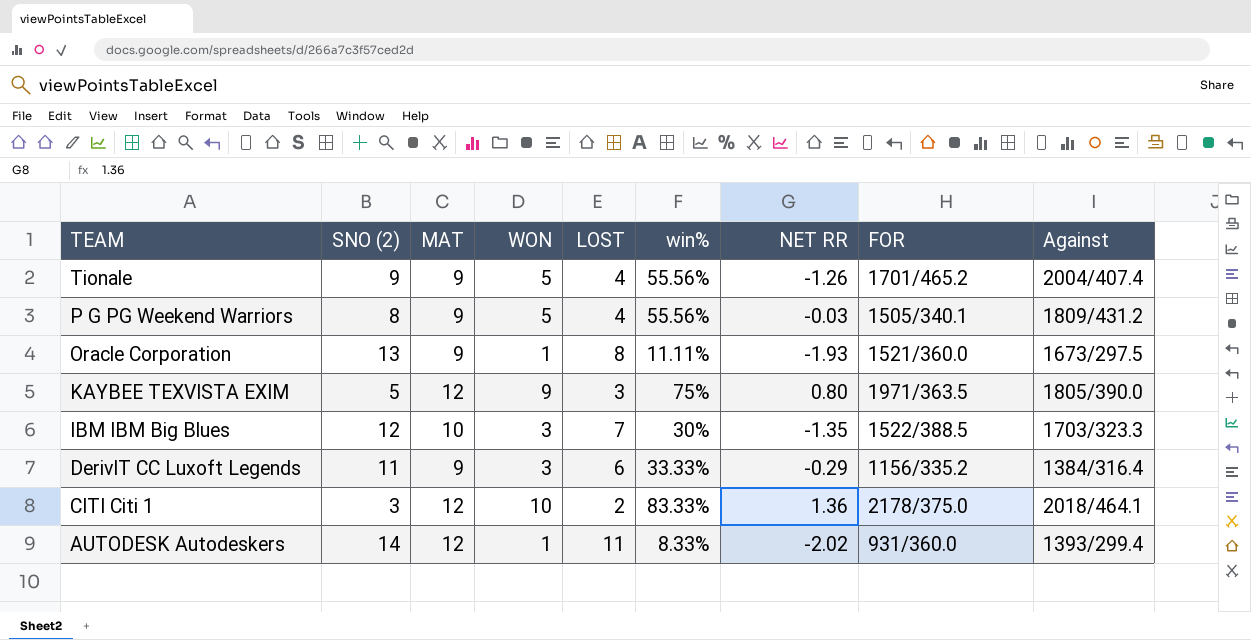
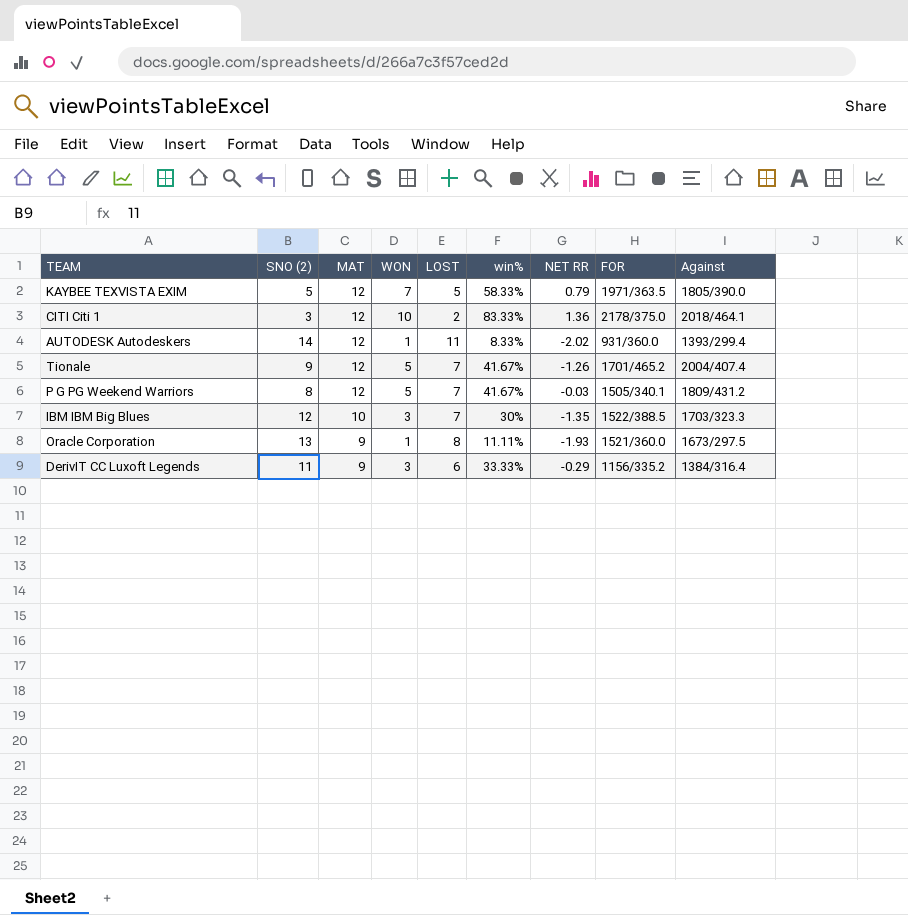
row order: TEAM descending -> MAT descending
KAYBEE TEXVISTA EXIM | WON: 9 -> 7
KAYBEE TEXVISTA EXIM | LOST: 3 -> 5
KAYBEE TEXVISTA EXIM | win%: 75% -> 58.33%
KAYBEE TEXVISTA EXIM | NET RR: 0.80 -> 0.79
Tionale | MAT: 9 -> 12
Tionale | LOST: 4 -> 7
Tionale | win%: 55.56% -> 41.67%
P G PG Weekend Warriors | MAT: 9 -> 12
P G PG Weekend Warriors | LOST: 4 -> 7
P G PG Weekend Warriors | win%: 55.56% -> 41.67%

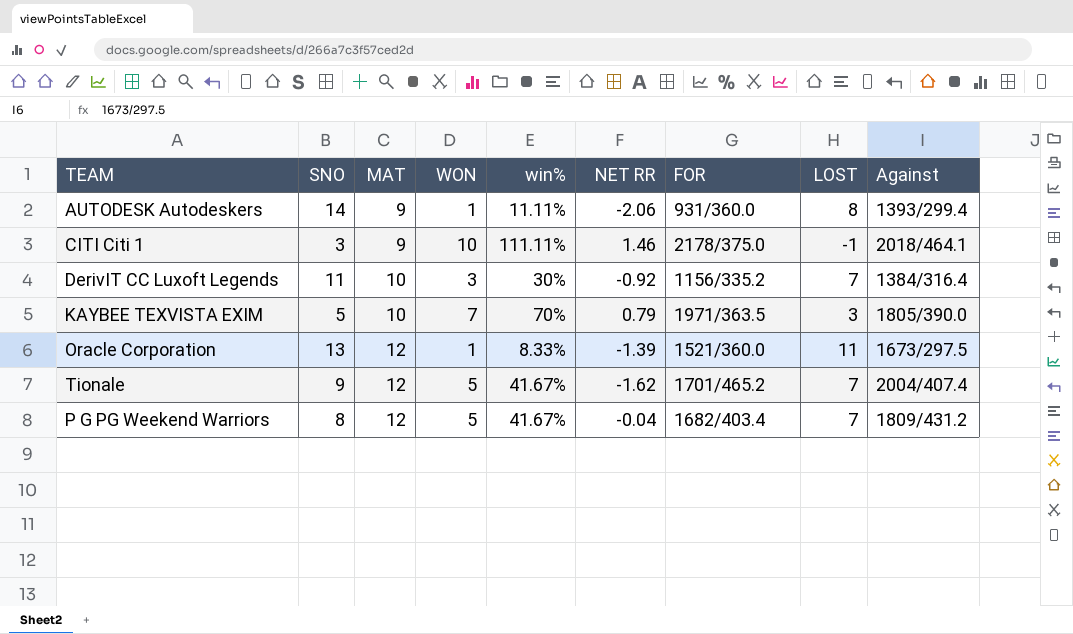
row order: MAT descending -> MAT ascending
column name: SNO (2) -> SNO
column LOST | position: 5 -> 8
row IBM IBM Big Blues: 12 | 10 | 3 | 7 | 30% | -1.35 | 1522/388.5 | 1703/323.3 -> none
AUTODESK Autodeskers | MAT: 12 -> 9
AUTODESK Autodeskers | win%: 8.33% -> 11.11%
AUTODESK Autodeskers | NET RR: -2.02 -> -2.06
AUTODESK Autodeskers | LOST: 11 -> 8
CITI Citi 1 | MAT: 12 -> 9
CITI Citi 1 | win%: 83.33% -> 111.11%
CITI Citi 1 | NET RR: 1.36 -> 1.46
CITI Citi 1 | LOST: 2 -> -1
DerivIT CC Luxoft Legends | MAT: 9 -> 10
DerivIT CC Luxoft Legends | win%: 33.33% -> 30%
DerivIT CC Luxoft Legends | NET RR: -0.29 -> -0.92
DerivIT CC Luxoft Legends | LOST: 6 -> 7
KAYBEE TEXVISTA EXIM | MAT: 12 -> 10
KAYBEE TEXVISTA EXIM | win%: 58.33% -> 70%
KAYBEE TEXVISTA EXIM | LOST: 5 -> 3
Oracle Corporation | MAT: 9 -> 12
Oracle Corporation | win%: 11.11% -> 8.33%
Oracle Corporation | NET RR: -1.93 -> -1.39
Oracle Corporation | LOST: 8 -> 11
Tionale | NET RR: -1.26 -> -1.62
P G PG Weekend Warriors | NET RR: -0.03 -> -0.04
P G PG Weekend Warriors | FOR: 1505/340.1 -> 1682/403.4

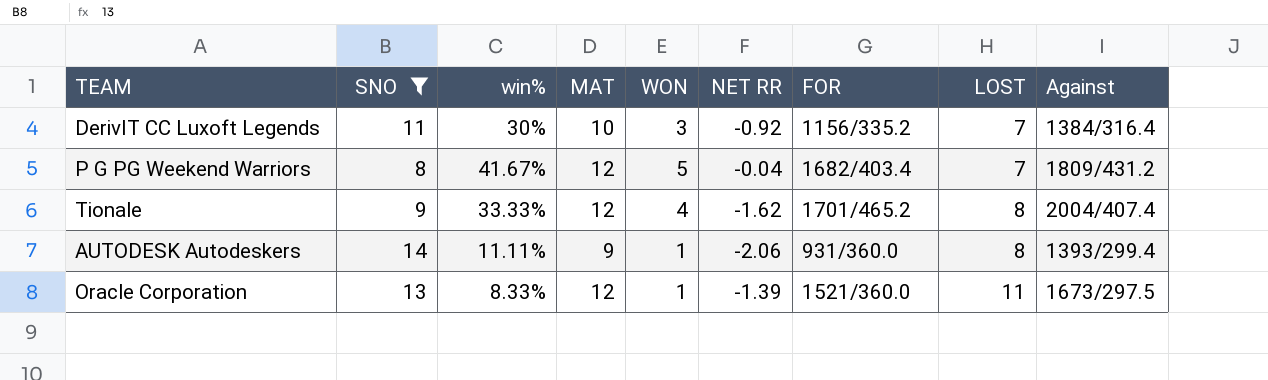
filter: none -> SNO >= 8
row order: MAT ascending -> LOST ascending
column win% | position: 5 -> 3
Tionale | win%: 41.67% -> 33.33%
Tionale | WON: 5 -> 4
Tionale | LOST: 7 -> 8

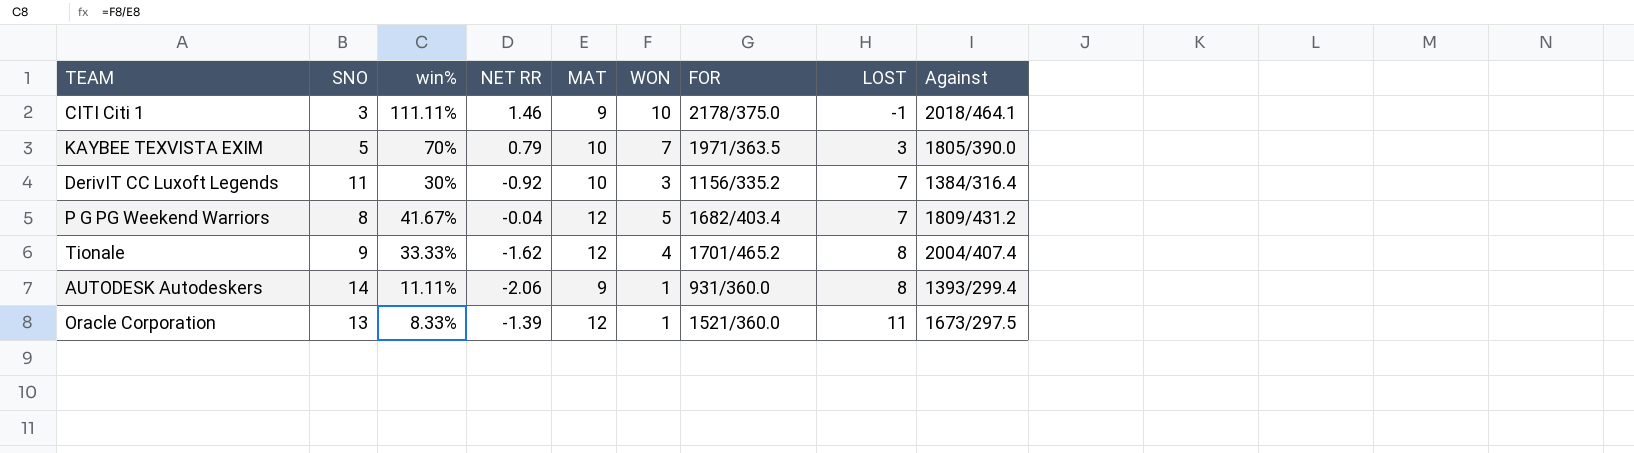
filter: SNO >= 8 -> none
column NET RR | position: 6 -> 4

